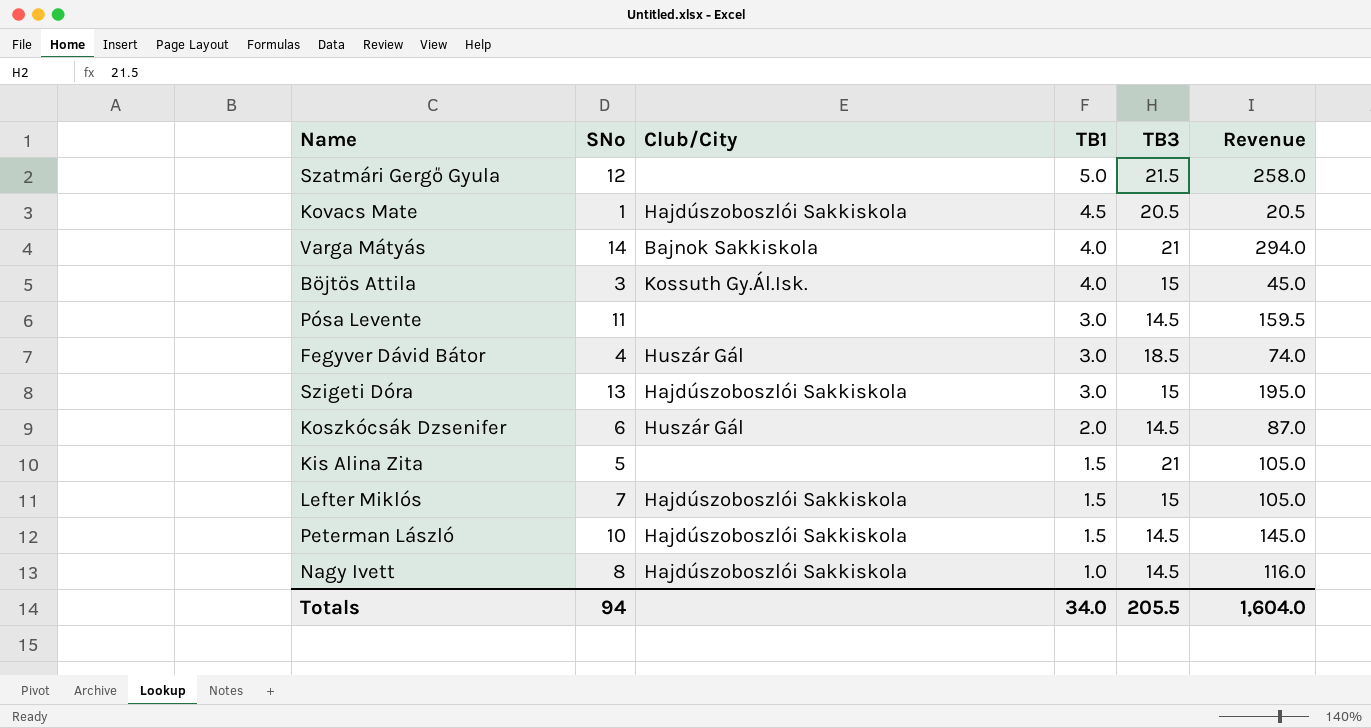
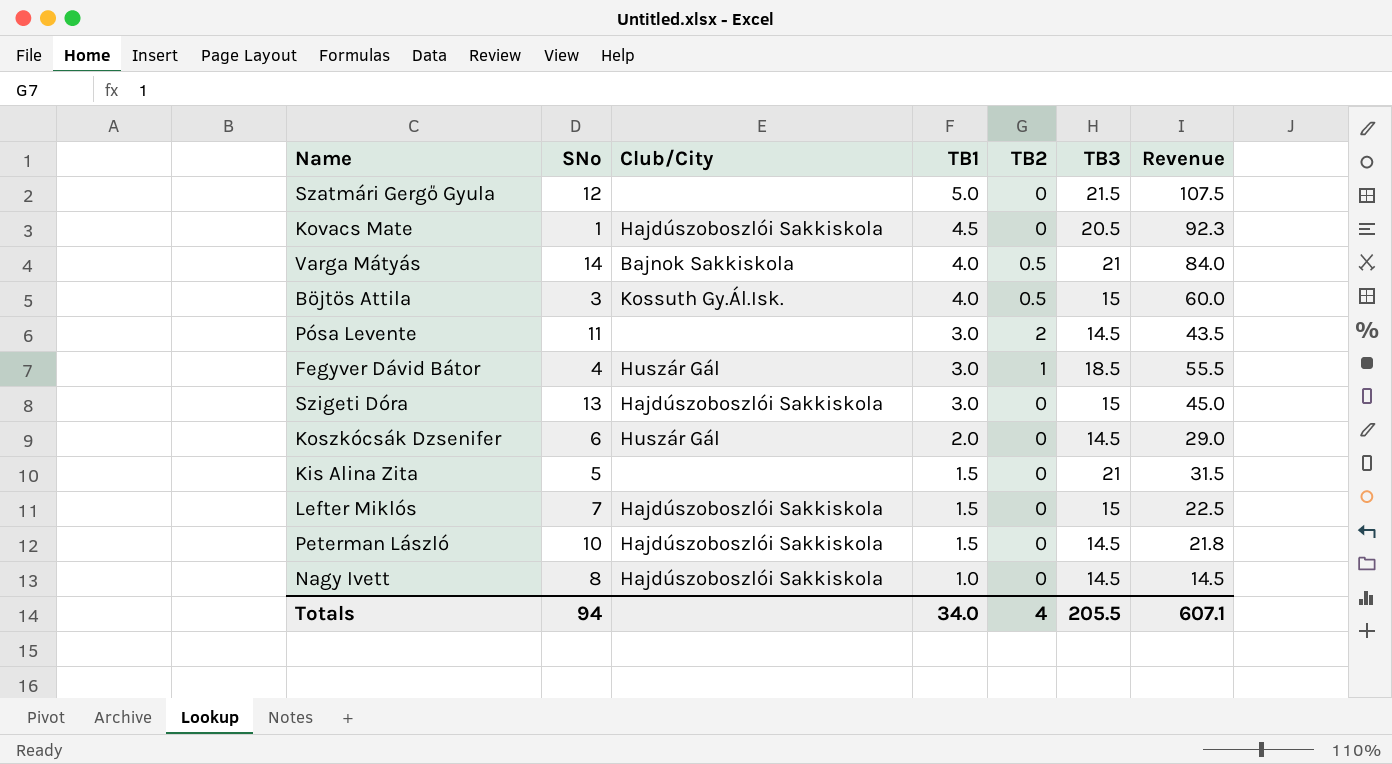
column TB2 | position: none -> 5
column Revenue | formula: [SNo] * [TB3] -> [TB1] * [TB3]
Totals | Revenue: 1,604.0 -> 607.1

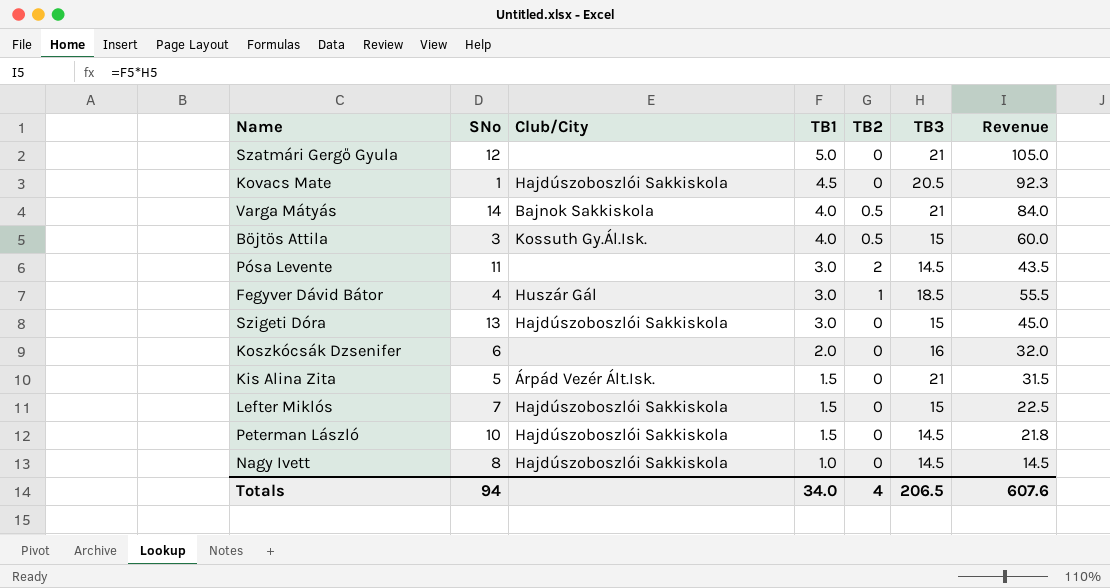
Szatmári Gergő Gyula | TB3: 21.5 -> 21
Szatmári Gergő Gyula | Revenue: 107.5 -> 105.0
Koszkócsák Dzsenifer | Club/City: Huszár Gál -> none
Koszkócsák Dzsenifer | TB3: 14.5 -> 16
Koszkócsák Dzsenifer | Revenue: 29.0 -> 32.0
Kis Alina Zita | Club/City: none -> Árpád Vezér Ált.Isk.
Totals | TB3: 205.5 -> 206.5
Totals | Revenue: 607.1 -> 607.6

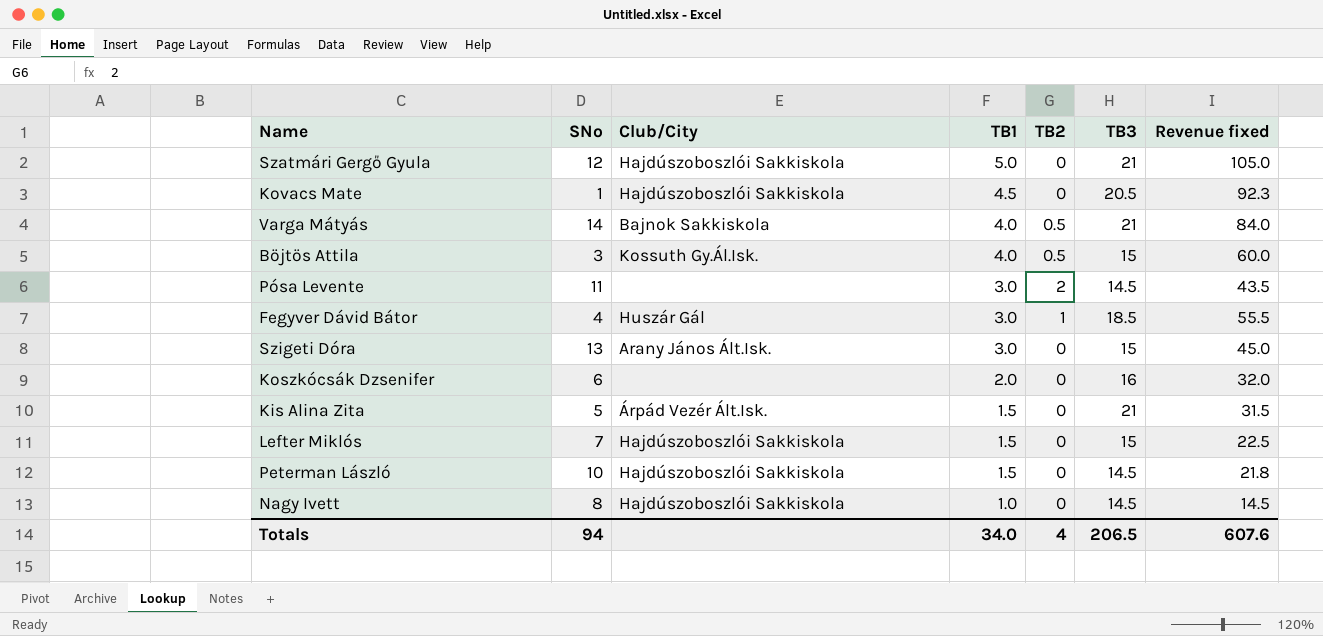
column name: Revenue -> Revenue fixed
Szatmári Gergő Gyula | Club/City: none -> Hajdúszoboszlói Sakkiskola
Szigeti Dóra | Club/City: Hajdúszoboszlói Sakkiskola -> Arany János Ált.Isk.

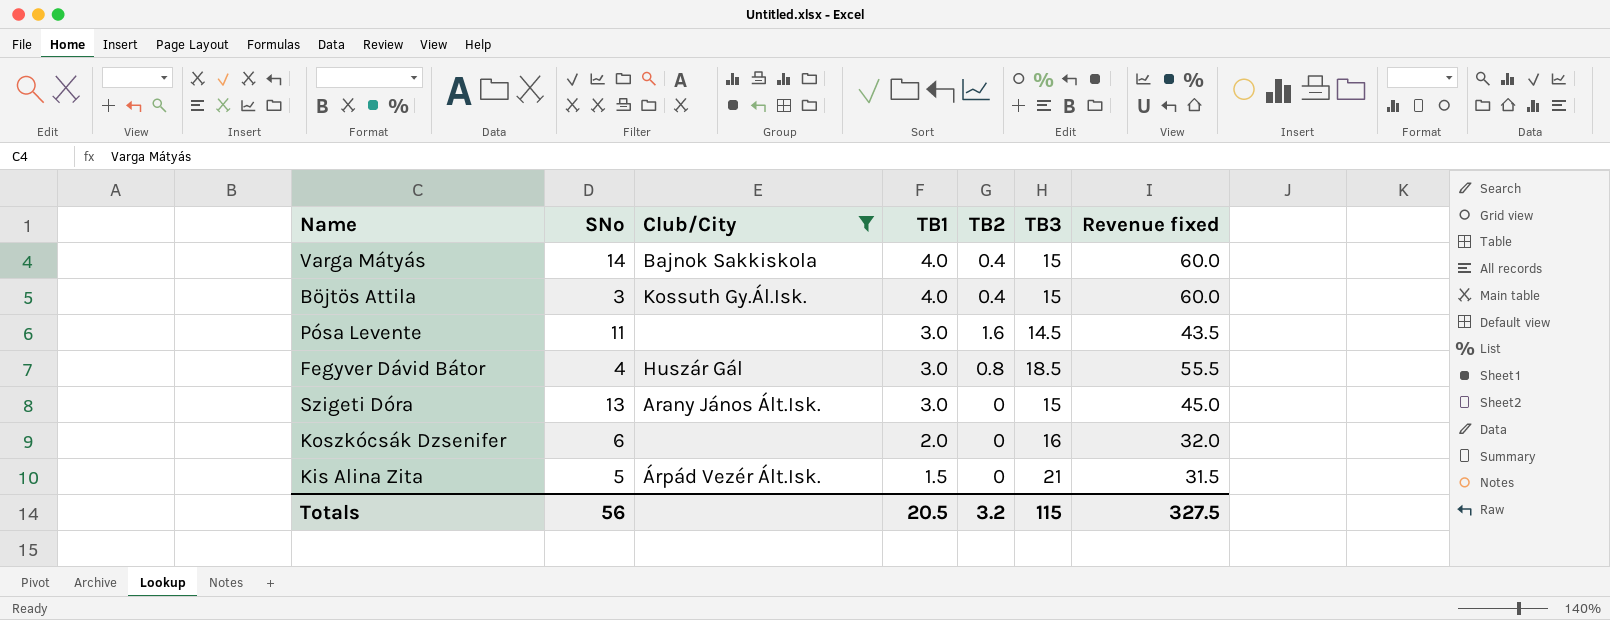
filter: none -> Club/City != Hajdúszoboszlói Sakkiskola
Varga Mátyás | TB2: 0.5 -> 0.4
Varga Mátyás | TB3: 21 -> 15
Varga Mátyás | Revenue fixed: 84.0 -> 60.0
Böjtös Attila | TB2: 0.5 -> 0.4
Pósa Levente | TB2: 2 -> 1.6
Fegyver Dávid Bátor | TB2: 1 -> 0.8
Totals | SNo: 94 -> 56
Totals | TB1: 34.0 -> 20.5
Totals | TB2: 4 -> 3.2
Totals | TB3: 206.5 -> 115
Totals | Revenue fixed: 607.6 -> 327.5

